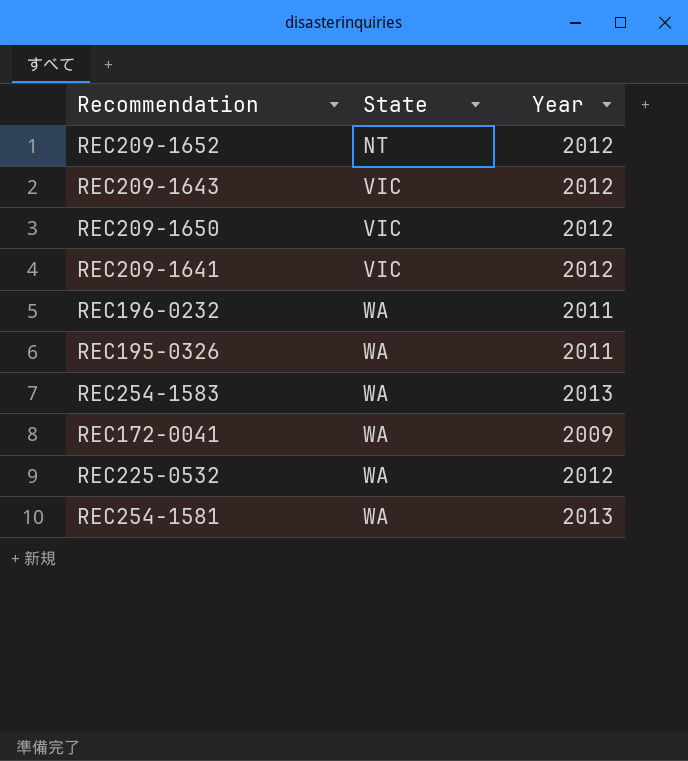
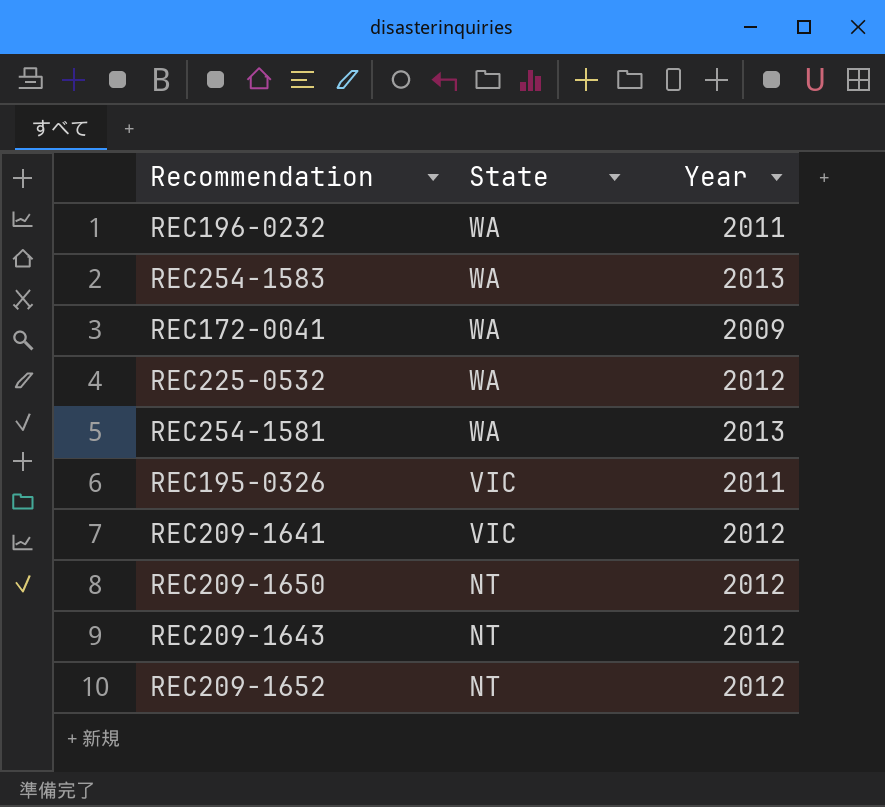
row order: State ascending -> State descending
REC195-0326 | State: WA -> VIC
REC209-1650 | State: VIC -> NT
REC209-1643 | State: VIC -> NT

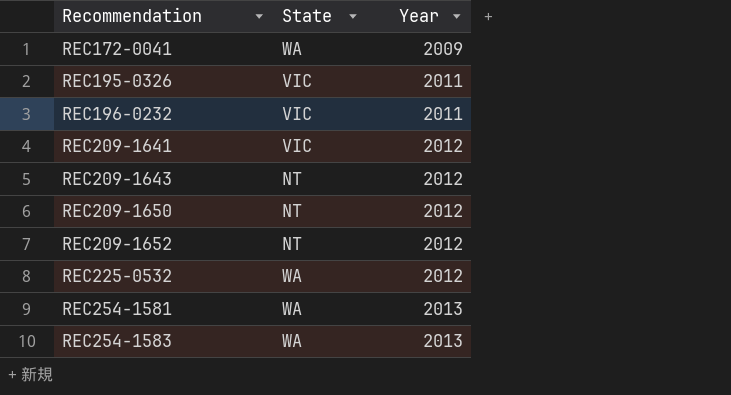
row order: State descending -> Recommendation ascending
REC196-0232 | State: WA -> VIC

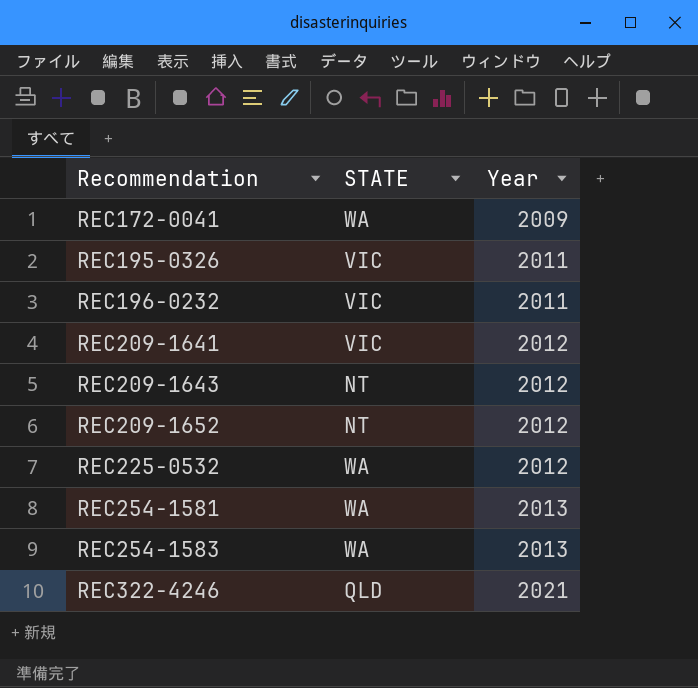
column name: State -> STATE
row REC209-1650: NT | 2012 -> none
row REC322-4246: none -> QLD | 2021

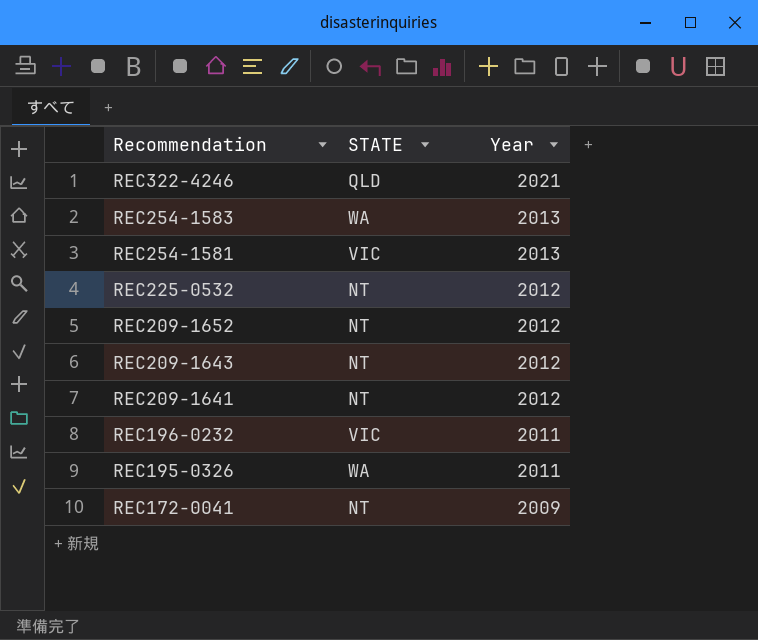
row order: Recommendation ascending -> Recommendation descending
REC254-1581 | STATE: WA -> VIC
REC225-0532 | STATE: WA -> NT
REC209-1641 | STATE: VIC -> NT
REC195-0326 | STATE: VIC -> WA
REC172-0041 | STATE: WA -> NT

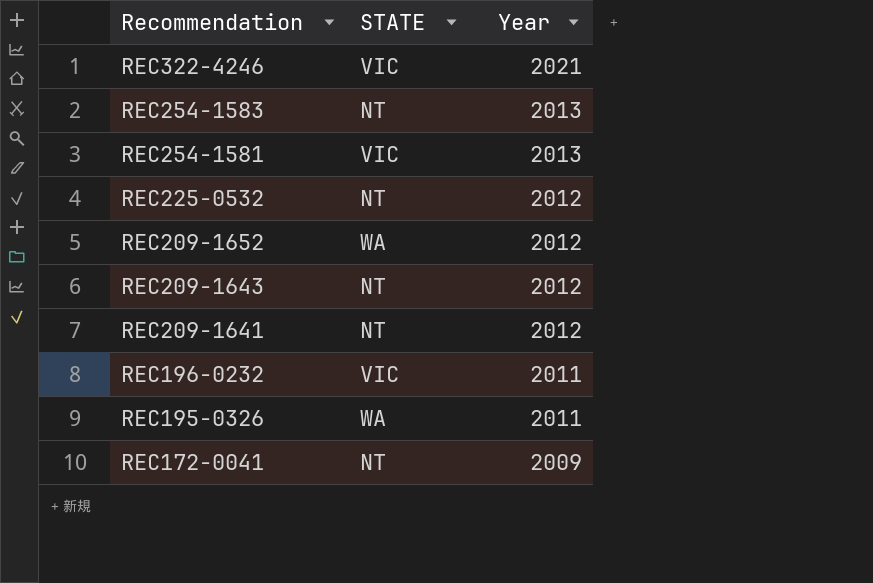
REC322-4246 | STATE: QLD -> VIC
REC254-1583 | STATE: WA -> NT
REC209-1652 | STATE: NT -> WA

